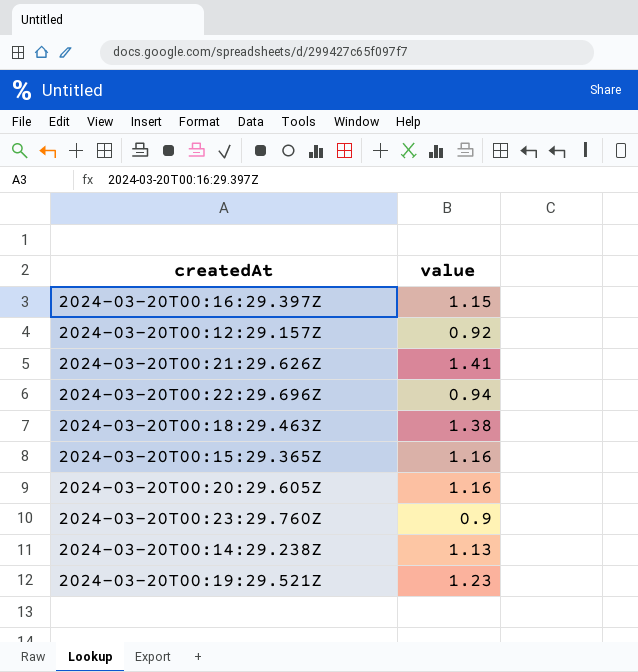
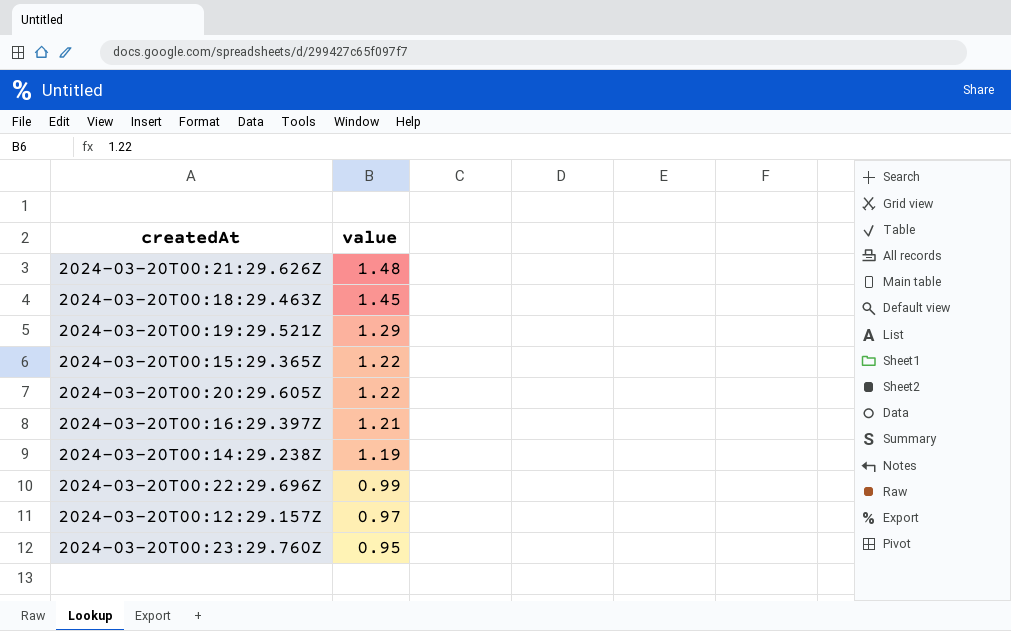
row order: none -> value descending
2024-03-20T00:21:29.626Z | value: 1.41 -> 1.48
2024-03-20T00:18:29.463Z | value: 1.38 -> 1.45
2024-03-20T00:19:29.521Z | value: 1.23 -> 1.29
2024-03-20T00:15:29.365Z | value: 1.16 -> 1.22
2024-03-20T00:20:29.605Z | value: 1.16 -> 1.22
2024-03-20T00:16:29.397Z | value: 1.15 -> 1.21
2024-03-20T00:14:29.238Z | value: 1.13 -> 1.19
2024-03-20T00:22:29.696Z | value: 0.94 -> 0.99
2024-03-20T00:12:29.157Z | value: 0.92 -> 0.97
2024-03-20T00:23:29.760Z | value: 0.9 -> 0.95

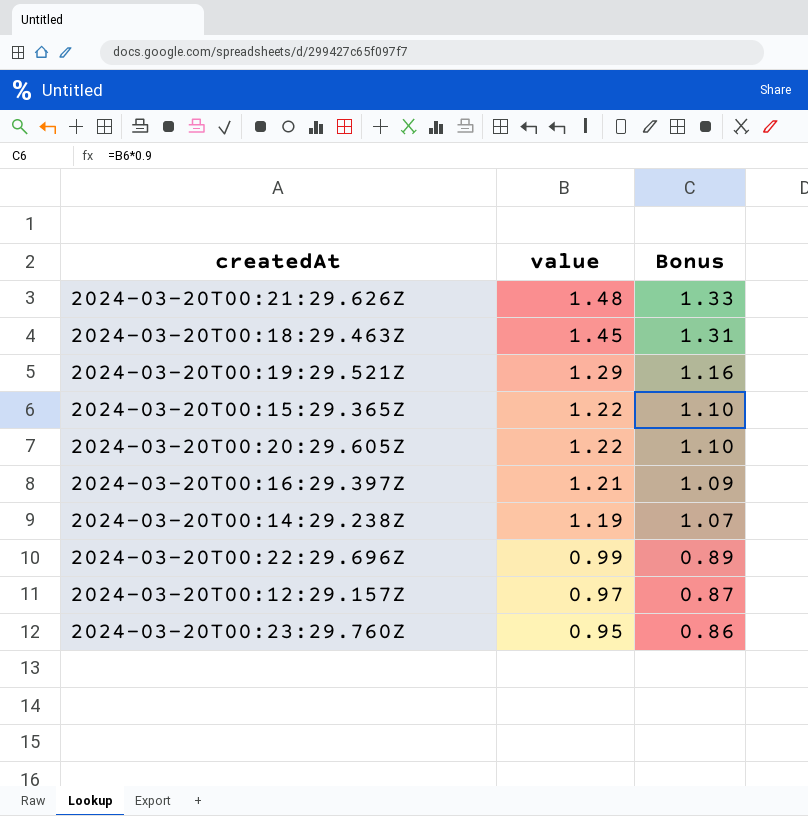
column Bonus | formula: none -> [value] * 0.9

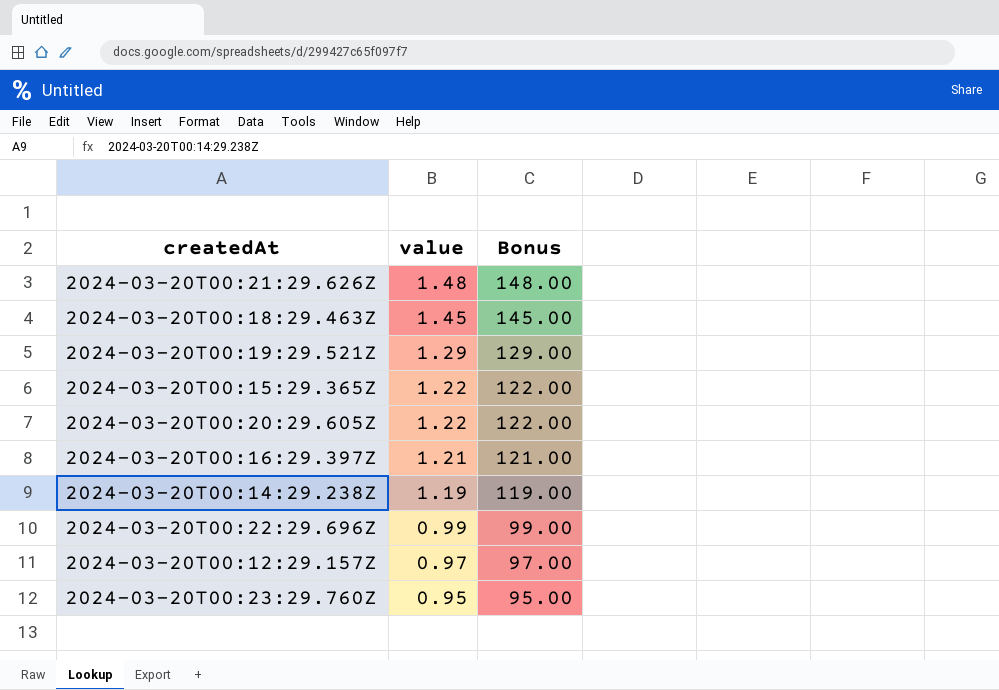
column Bonus | formula: [value] * 0.9 -> [value] * 100

